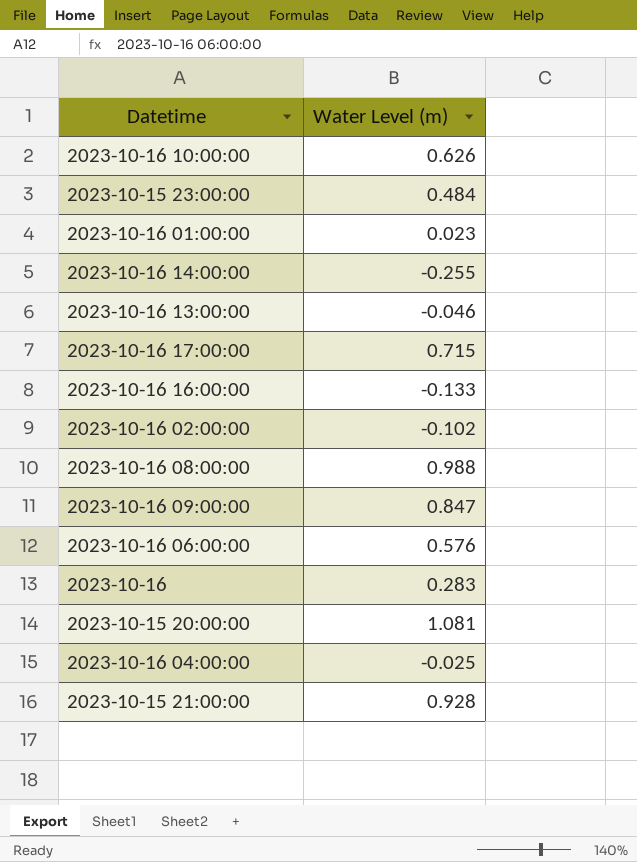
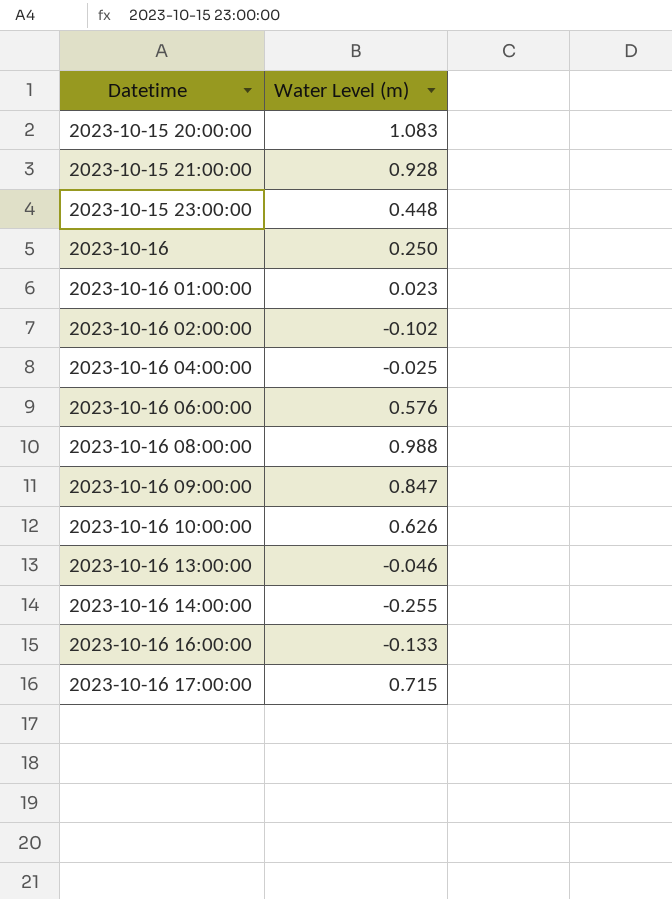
row order: none -> Datetime ascending
2023-10-15 20:00:00 | Water Level (m): 1.081 -> 1.083
2023-10-15 23:00:00 | Water Level (m): 0.484 -> 0.448
2023-10-16 | Water Level (m): 0.283 -> 0.250

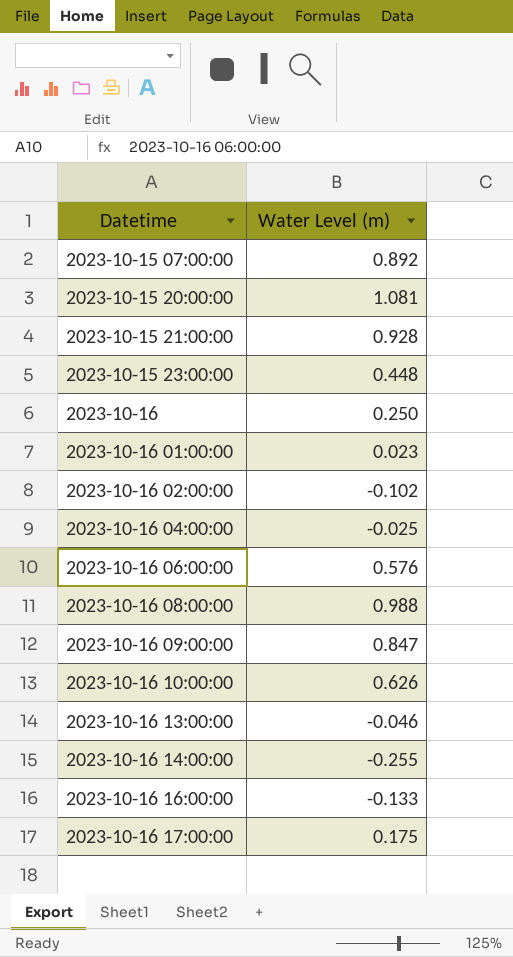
row 2023-10-15 07:00:00: none -> 0.892
2023-10-15 20:00:00 | Water Level (m): 1.083 -> 1.081
2023-10-16 17:00:00 | Water Level (m): 0.715 -> 0.175

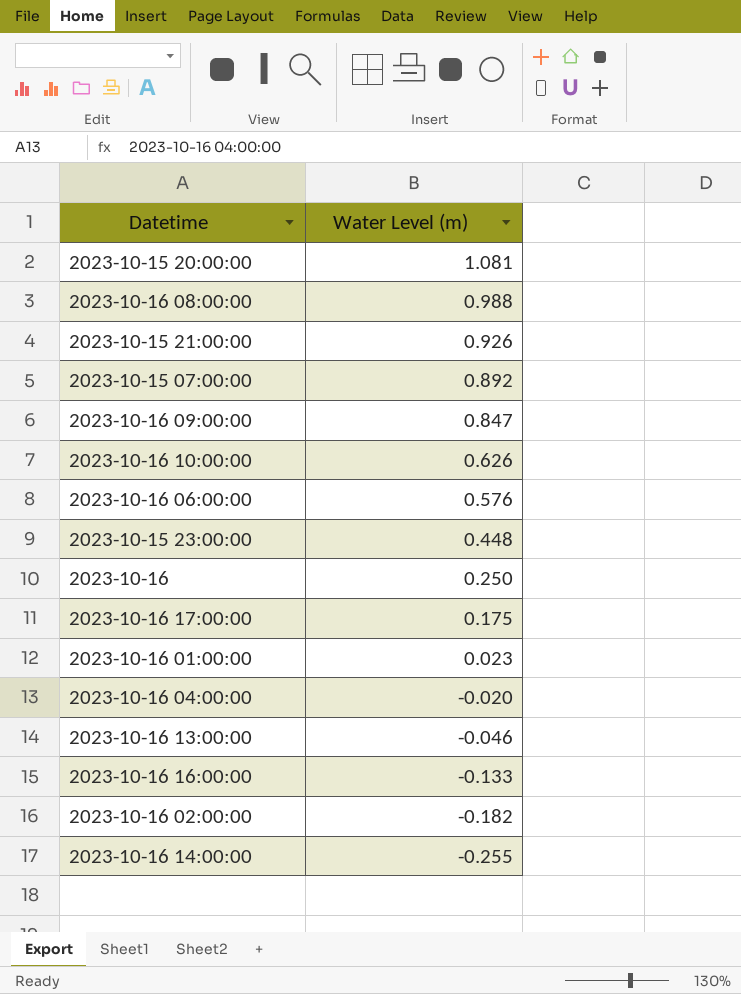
row order: Datetime ascending -> Water Level (m) descending
2023-10-15 21:00:00 | Water Level (m): 0.928 -> 0.926
2023-10-16 04:00:00 | Water Level (m): -0.025 -> -0.020
2023-10-16 02:00:00 | Water Level (m): -0.102 -> -0.182

